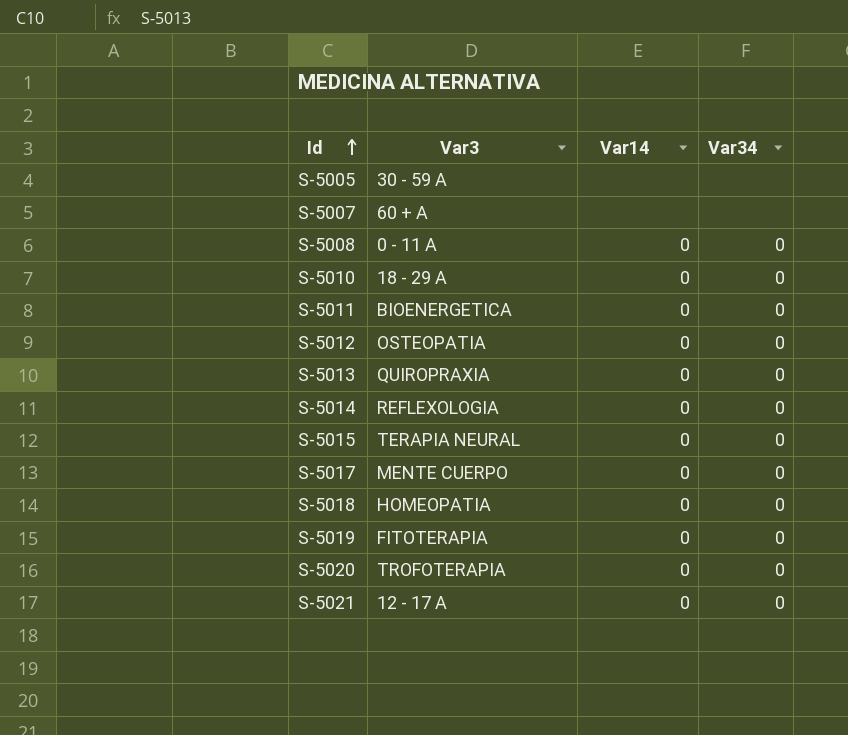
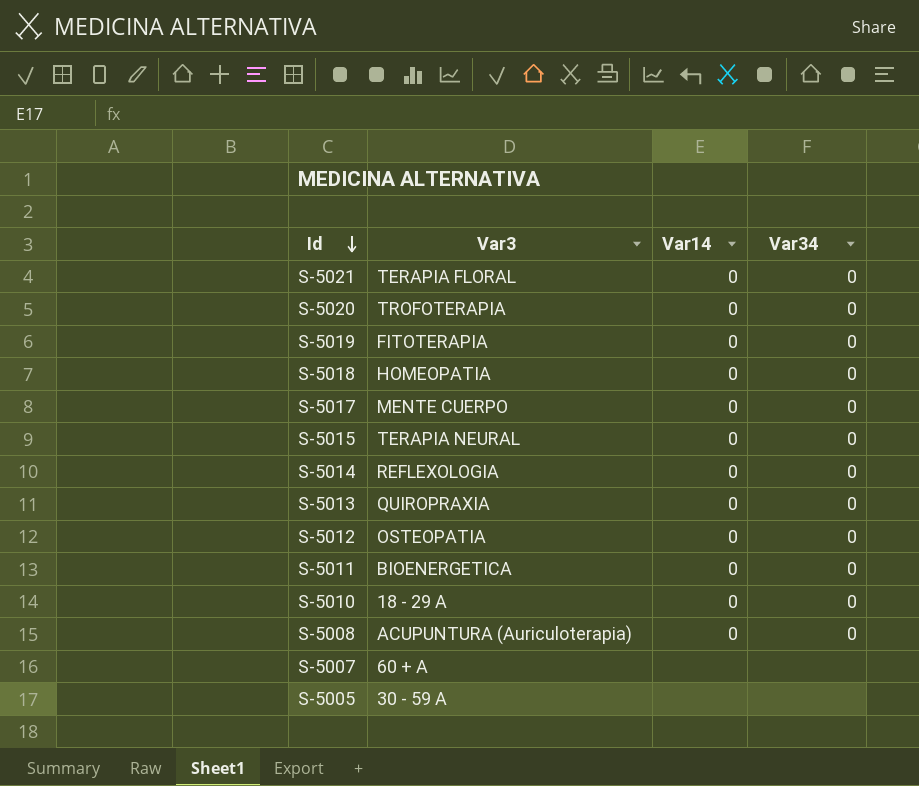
row order: Id ascending -> Id descending
S-5021 | Var3: 12 - 17 A -> TERAPIA FLORAL
S-5008 | Var3: 0 - 11 A -> ACUPUNTURA (Auriculoterapia)

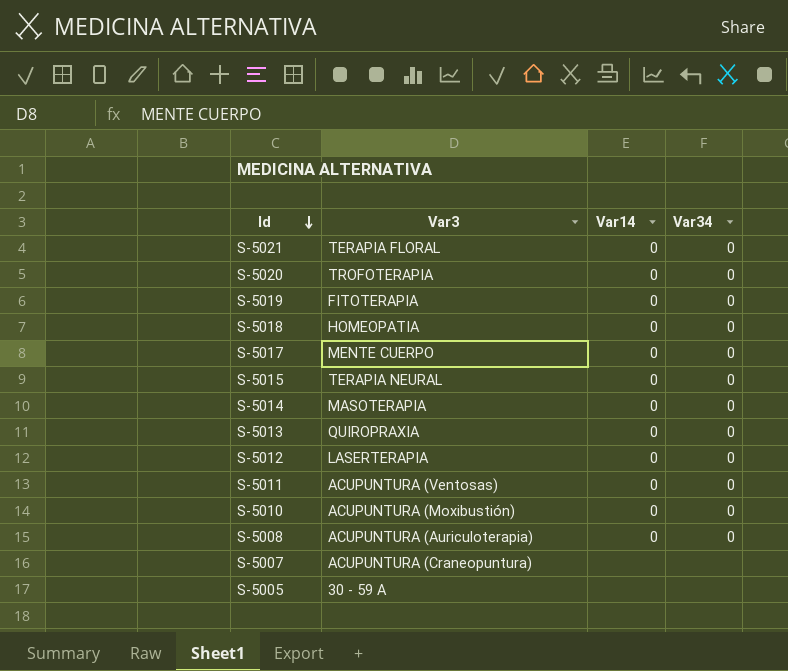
S-5014 | Var3: REFLEXOLOGIA -> MASOTERAPIA
S-5012 | Var3: OSTEOPATIA -> LASERTERAPIA
S-5011 | Var3: BIOENERGETICA -> ACUPUNTURA (Ventosas)
S-5010 | Var3: 18 - 29 A -> ACUPUNTURA (Moxibustión)
S-5007 | Var3: 60 + A -> ACUPUNTURA (Craneopuntura)

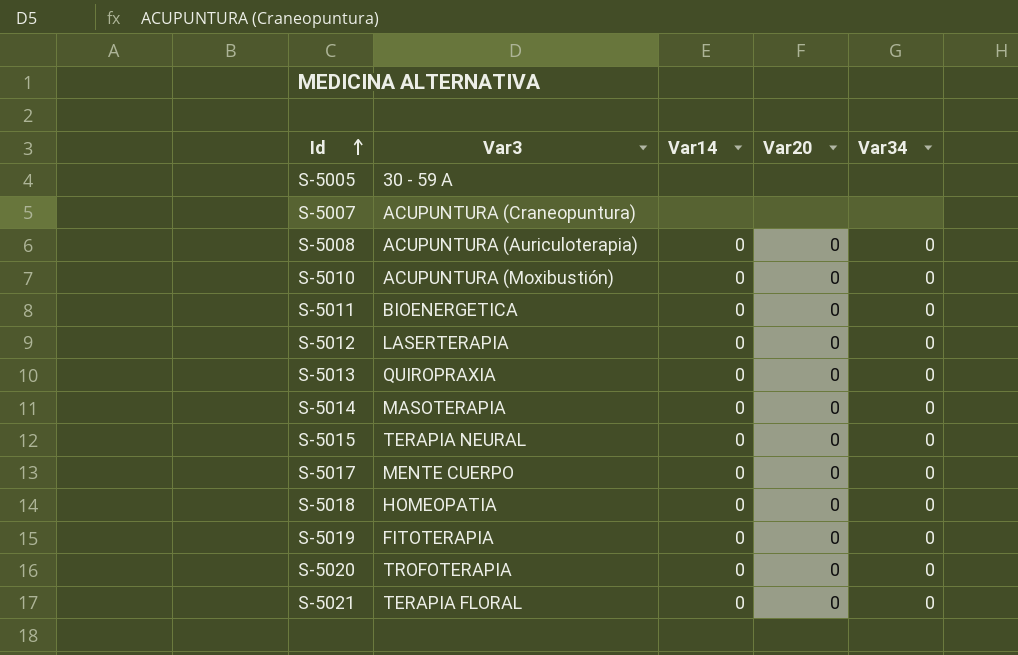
row order: Id descending -> Id ascending
column Var20 | position: none -> 4
S-5011 | Var3: ACUPUNTURA (Ventosas) -> BIOENERGETICA

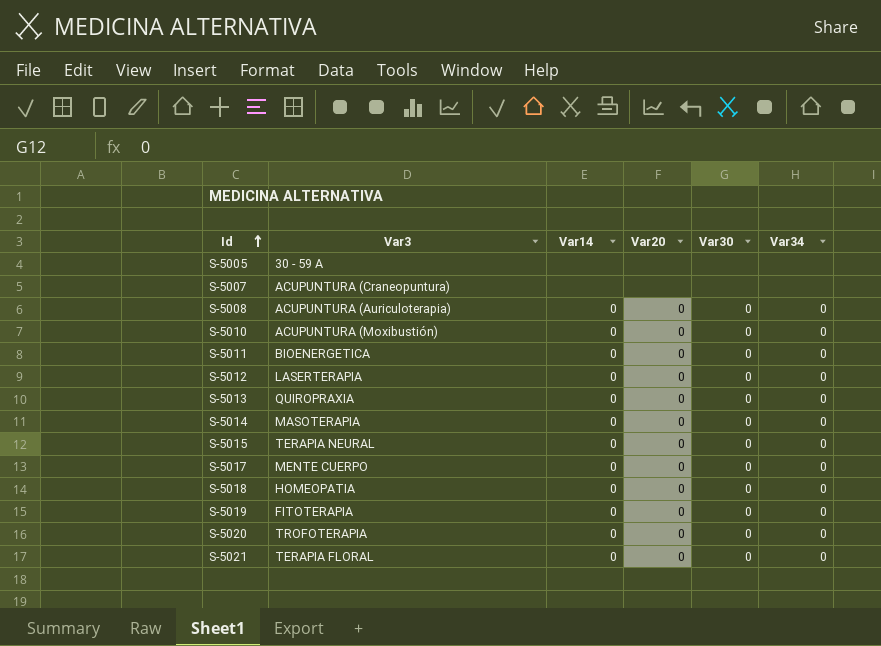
column Var30 | position: none -> 5

